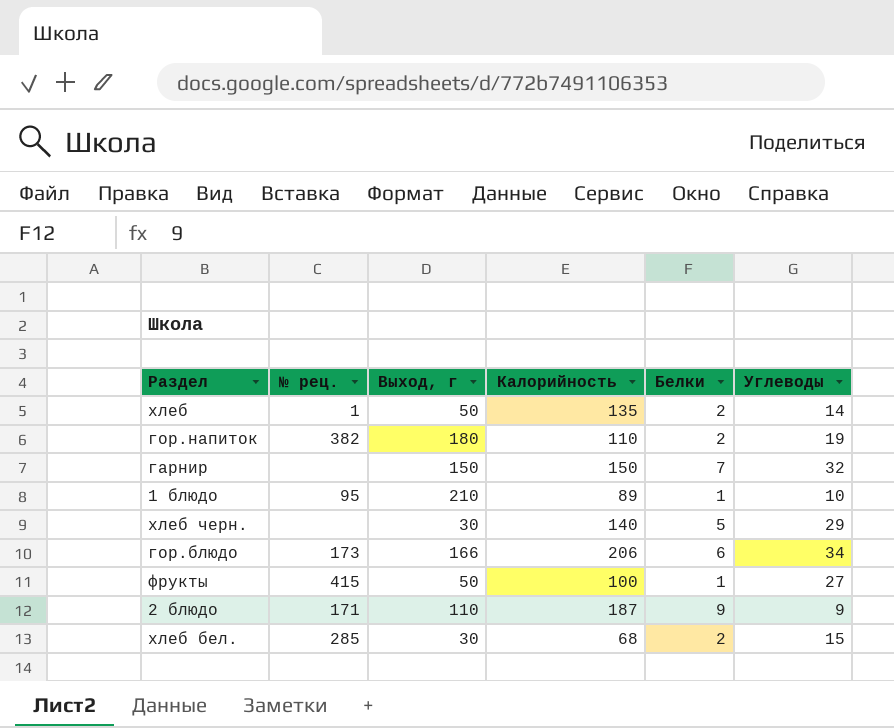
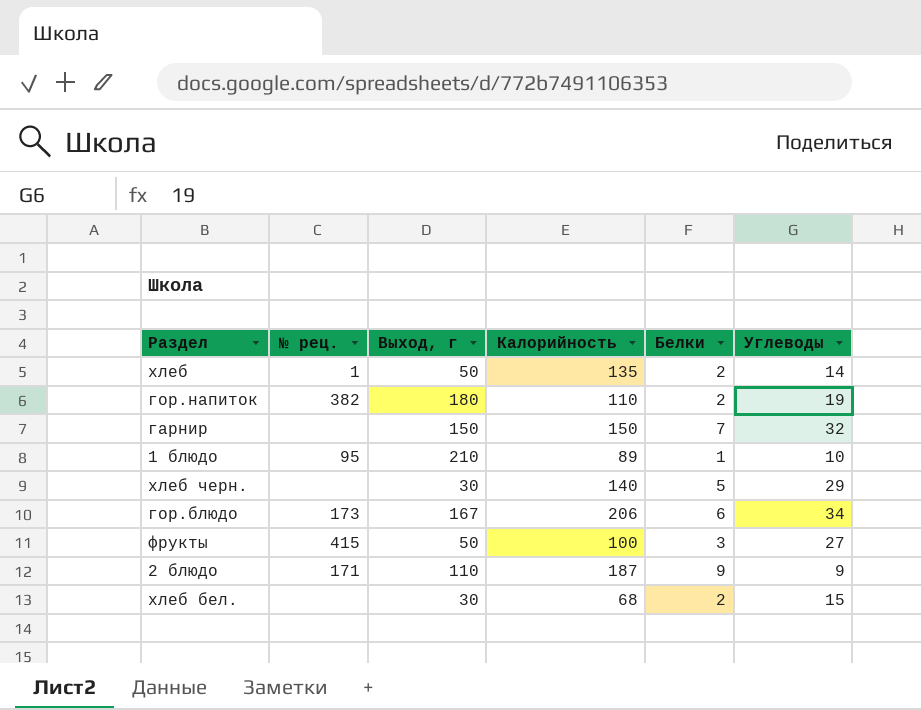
гор.блюдо | Выход, г: 166 -> 167
фрукты | Белки: 1 -> 3
хлеб бел. | № рец.: 285 -> none

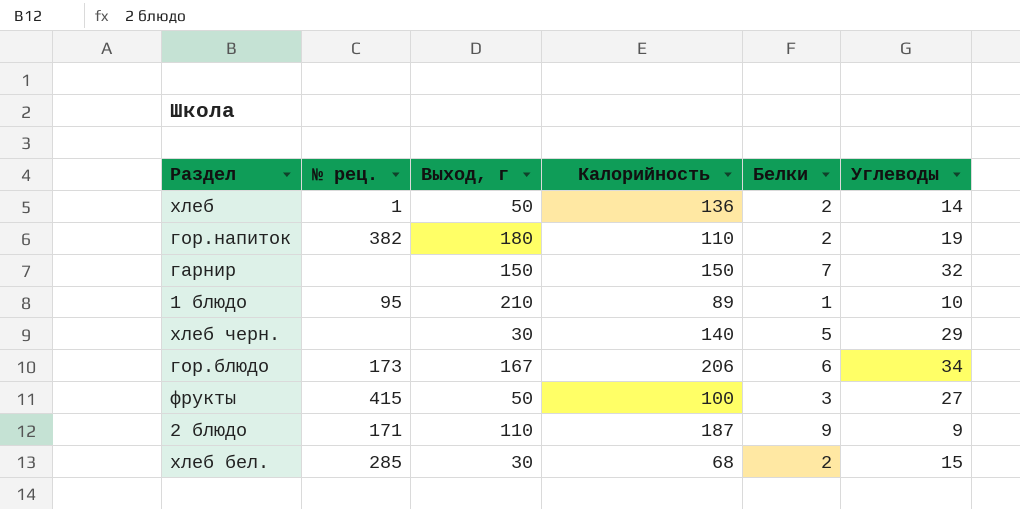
хлеб | Калорийность: 135 -> 136
хлеб бел. | № рец.: none -> 285

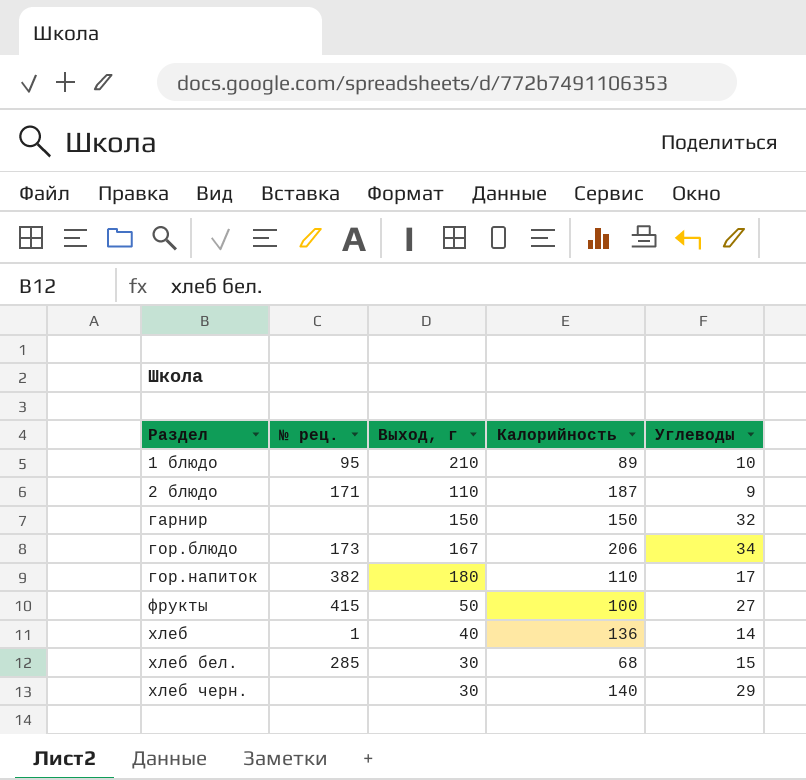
row order: none -> Раздел ascending
column Белки | position: 5 -> none
гор.напиток | Углеводы: 19 -> 17
хлеб | Выход, г: 50 -> 40

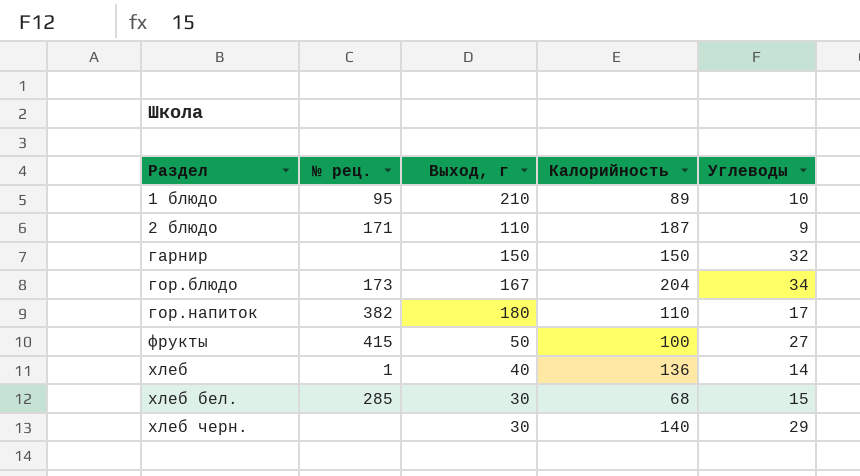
гор.блюдо | Калорийность: 206 -> 204

